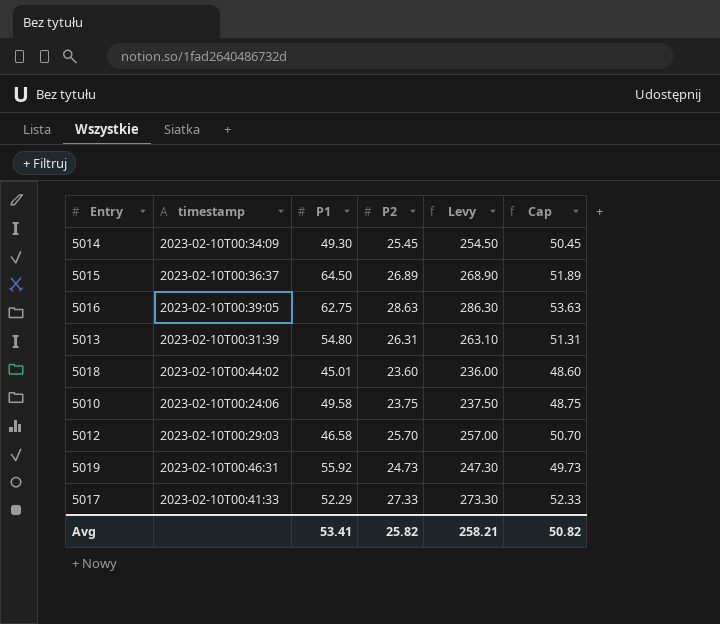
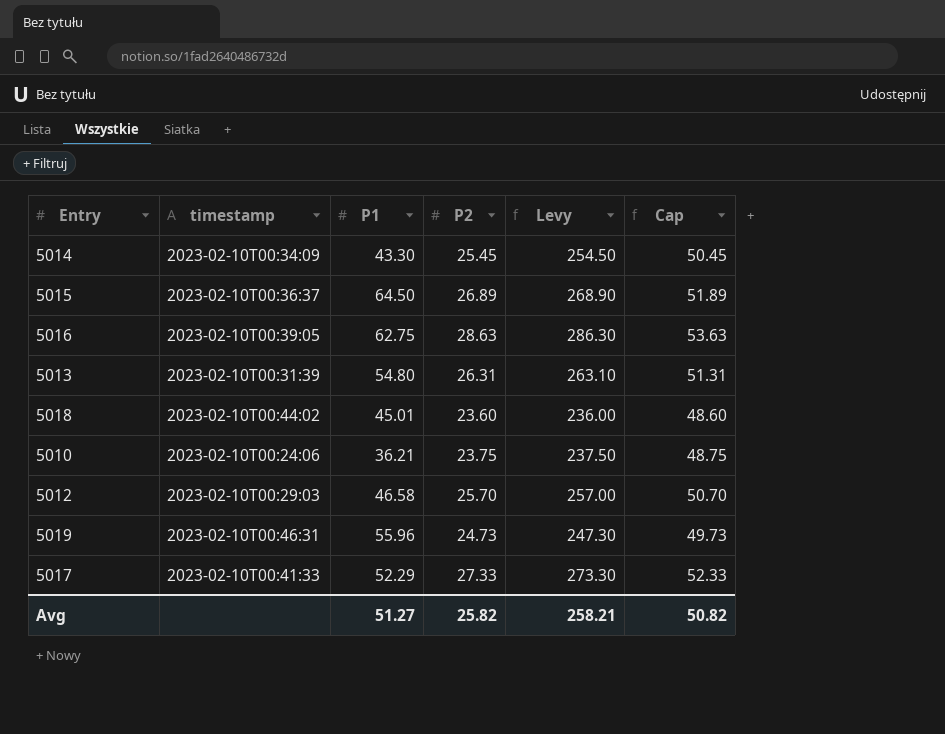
5014 | P1: 49.30 -> 43.30
5010 | P1: 49.58 -> 36.21
5019 | P1: 55.92 -> 55.96
Avg | P1: 53.41 -> 51.27

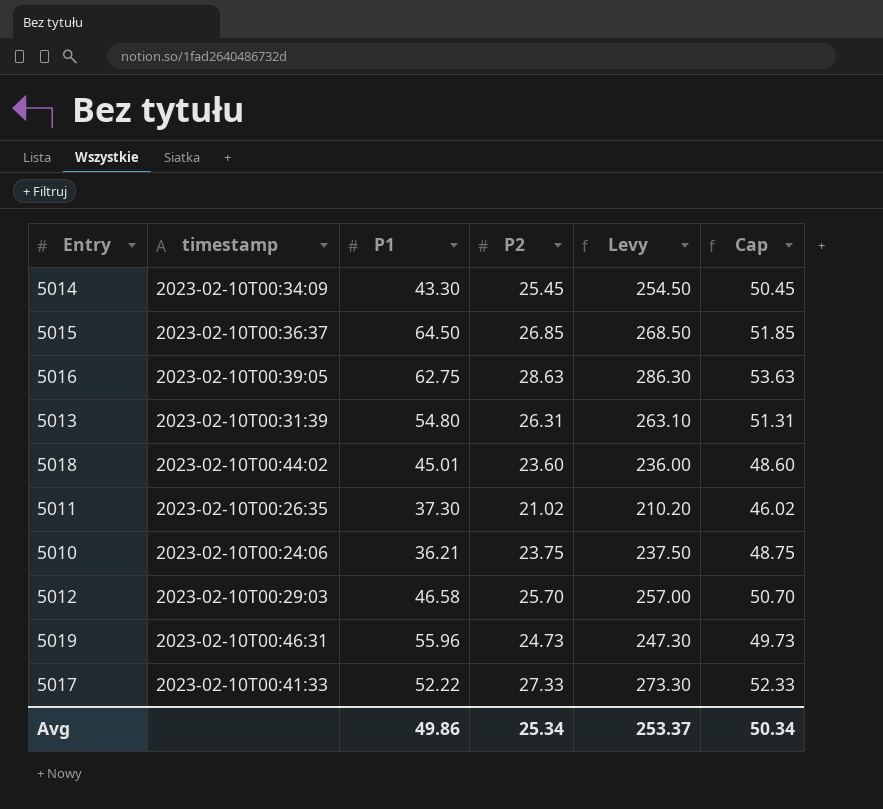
5015 | P2: 26.89 -> 26.85
5015 | Levy: 268.90 -> 268.50
5015 | Cap: 51.89 -> 51.85
row 5011: none -> 2023-02-10T00:26:35 | 37.30 | 21.02 | 210.20 | 46.02
5017 | P1: 52.29 -> 52.22
Avg | P1: 51.27 -> 49.86
Avg | P2: 25.82 -> 25.34
Avg | Levy: 258.21 -> 253.37
Avg | Cap: 50.82 -> 50.34

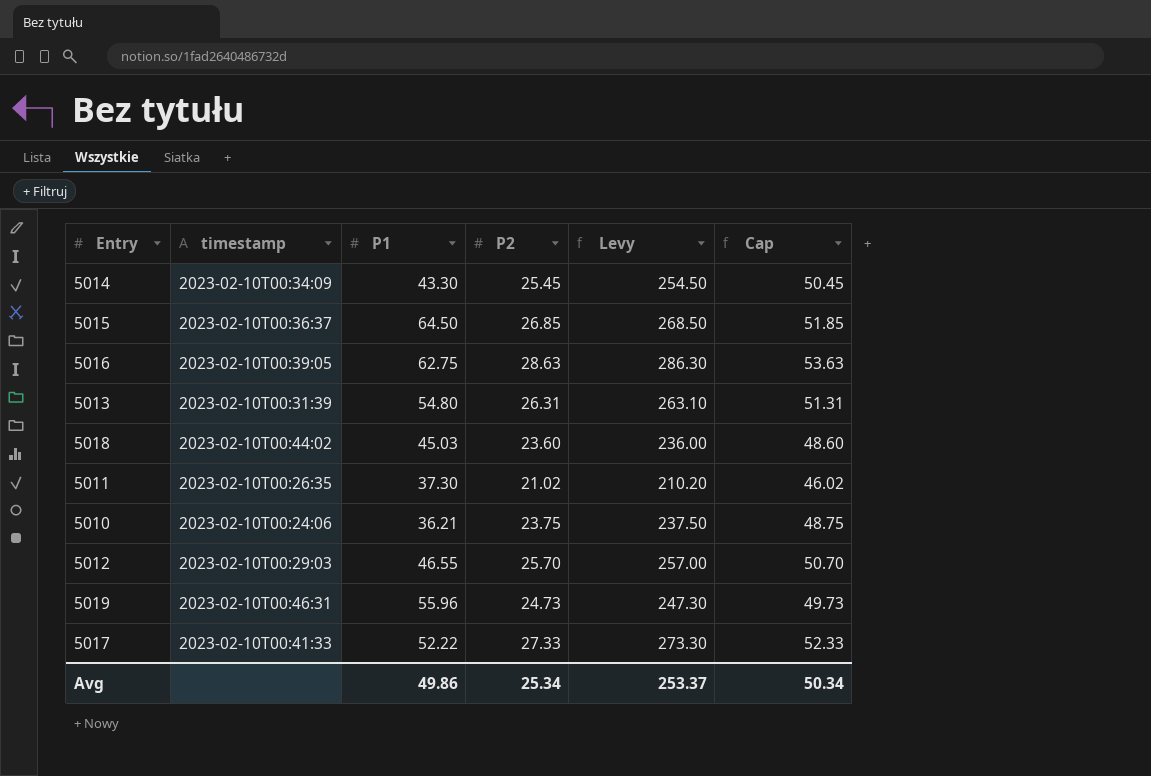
5018 | P1: 45.01 -> 45.03
5012 | P1: 46.58 -> 46.55

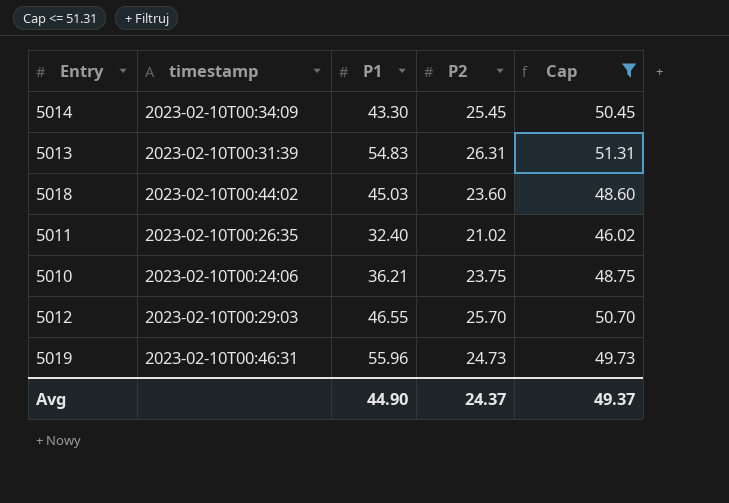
filter: none -> Cap <= 51.31
column Levy | formula: [P2] * 10 -> none
5013 | P1: 54.80 -> 54.83
5011 | P1: 37.30 -> 32.40
Avg | P1: 49.86 -> 44.90
Avg | P2: 25.34 -> 24.37
Avg | Cap: 50.34 -> 49.37

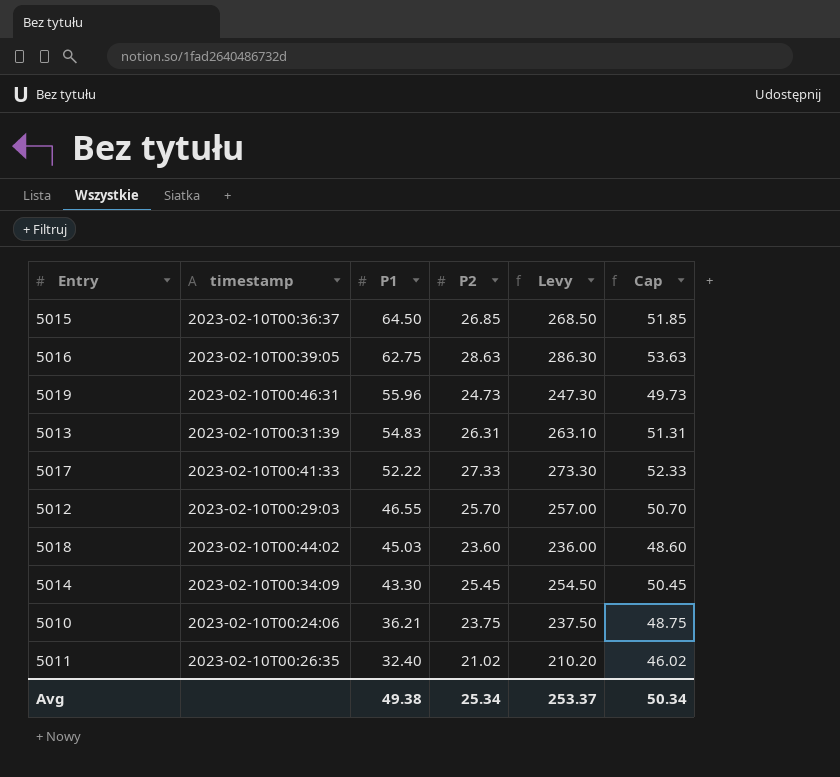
filter: Cap <= 51.31 -> none
row order: none -> P1 descending
column Levy | formula: none -> [P2] * 10
Avg | P1: 44.90 -> 49.38
Avg | P2: 24.37 -> 25.34
Avg | Cap: 49.37 -> 50.34

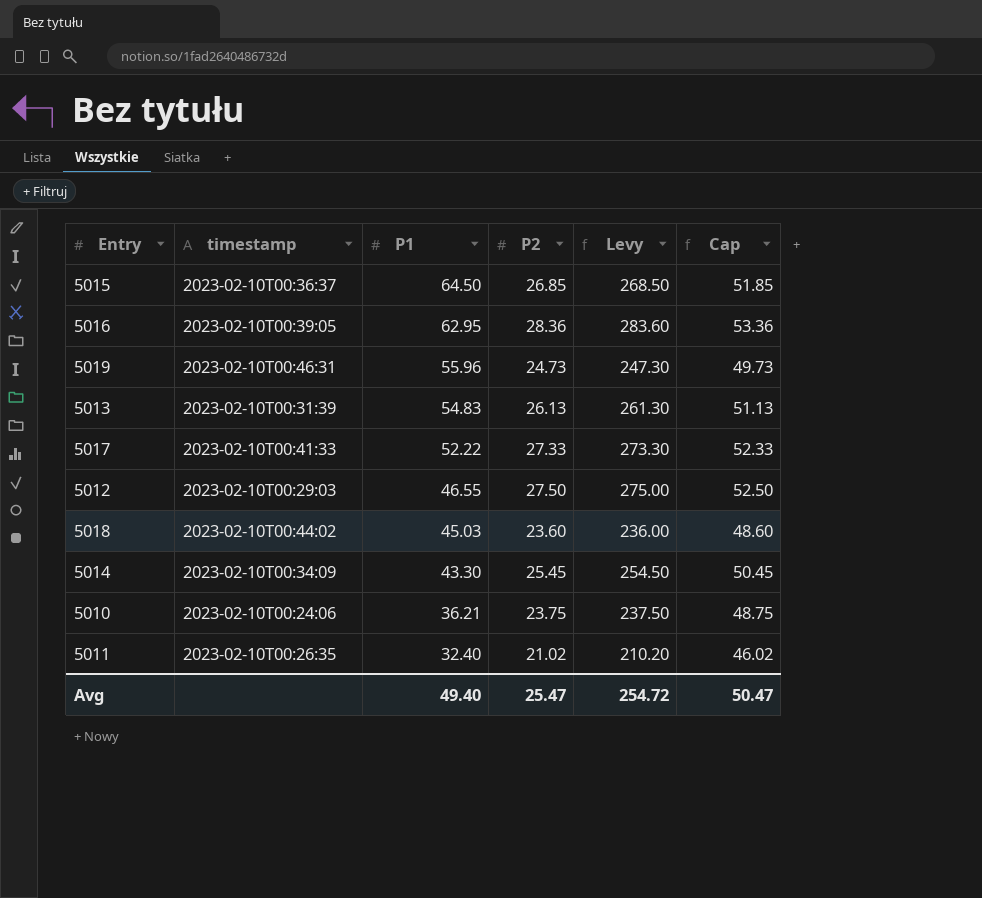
5016 | P1: 62.75 -> 62.95
5016 | P2: 28.63 -> 28.36
5016 | Levy: 286.30 -> 283.60
5016 | Cap: 53.63 -> 53.36
5013 | P2: 26.31 -> 26.13
5013 | Levy: 263.10 -> 261.30
5013 | Cap: 51.31 -> 51.13
5012 | P2: 25.70 -> 27.50
5012 | Levy: 257.00 -> 275.00
5012 | Cap: 50.70 -> 52.50
Avg | P1: 49.38 -> 49.40
Avg | P2: 25.34 -> 25.47
Avg | Levy: 253.37 -> 254.72
Avg | Cap: 50.34 -> 50.47

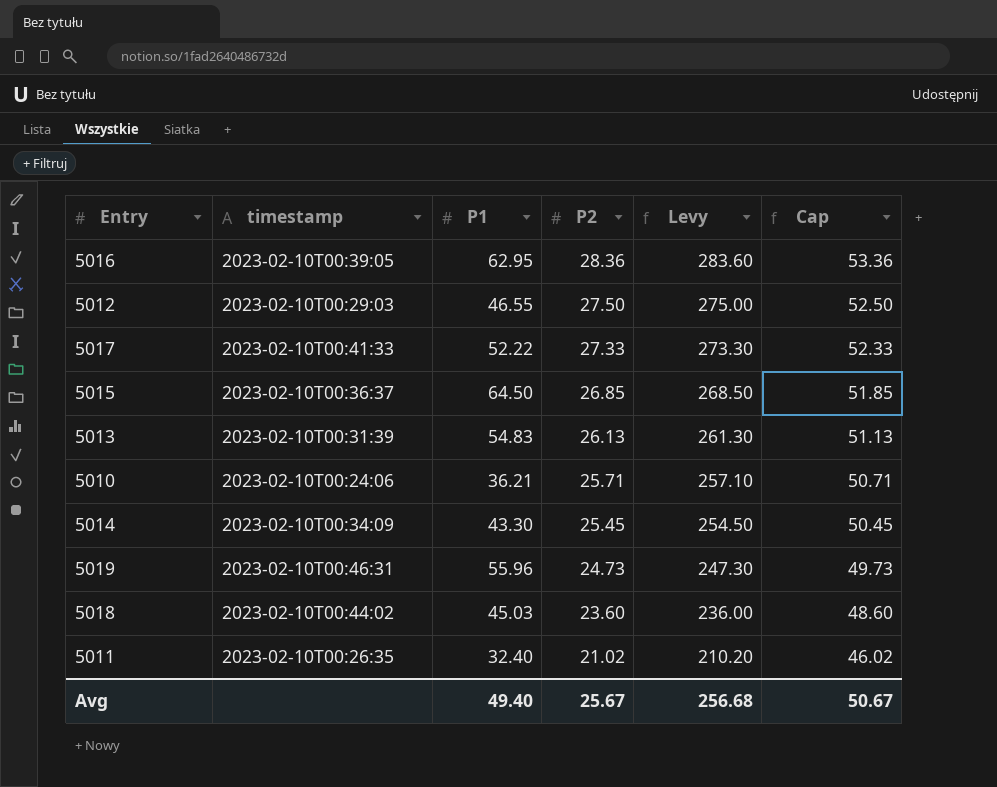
row order: P1 descending -> P2 descending
5010 | P2: 23.75 -> 25.71
5010 | Levy: 237.50 -> 257.10
5010 | Cap: 48.75 -> 50.71
Avg | P2: 25.47 -> 25.67
Avg | Levy: 254.72 -> 256.68
Avg | Cap: 50.47 -> 50.67

